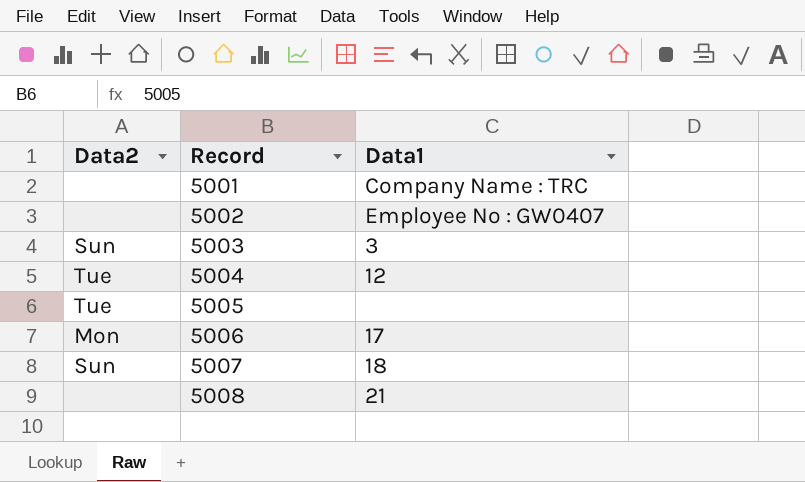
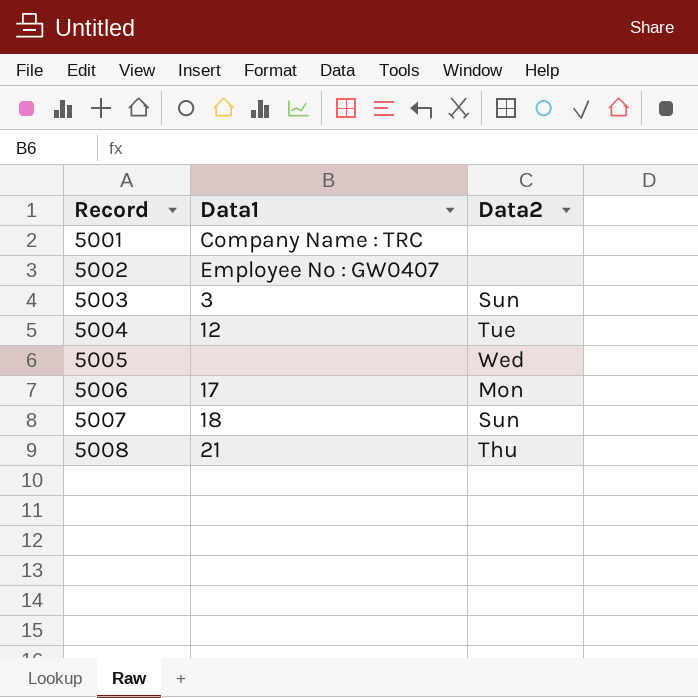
column Data2 | position: 1 -> 3
5005 | Data2: Tue -> Wed
5008 | Data2: none -> Thu

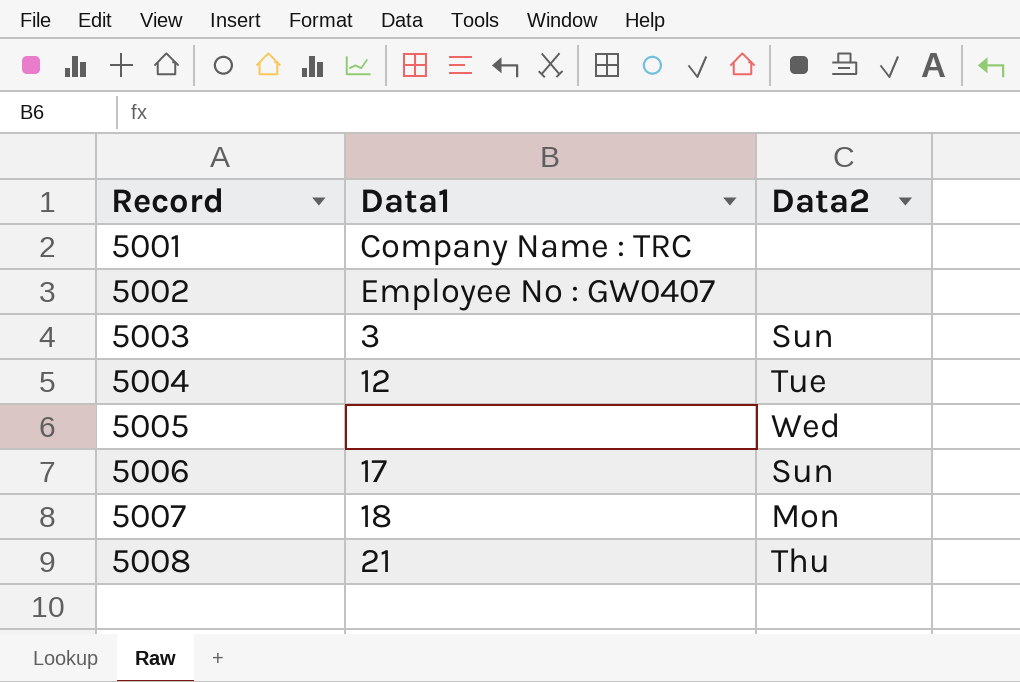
5006 | Data2: Mon -> Sun
5007 | Data2: Sun -> Mon

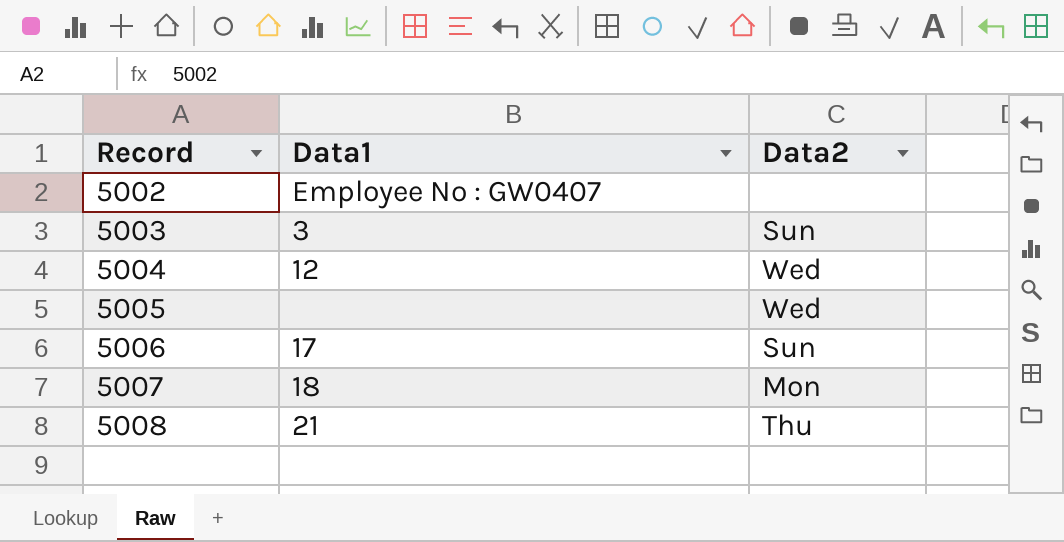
row 5001: Company Name : TRC | none -> none
5004 | Data2: Tue -> Wed

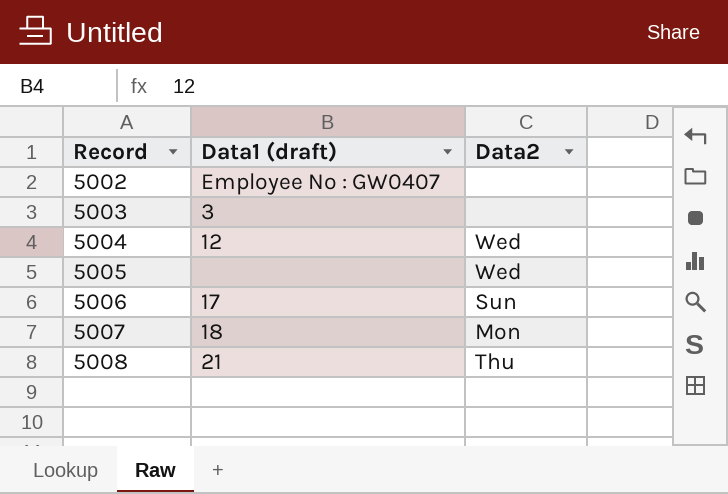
column name: Data1 -> Data1 (draft)
5003 | Data2: Sun -> none

